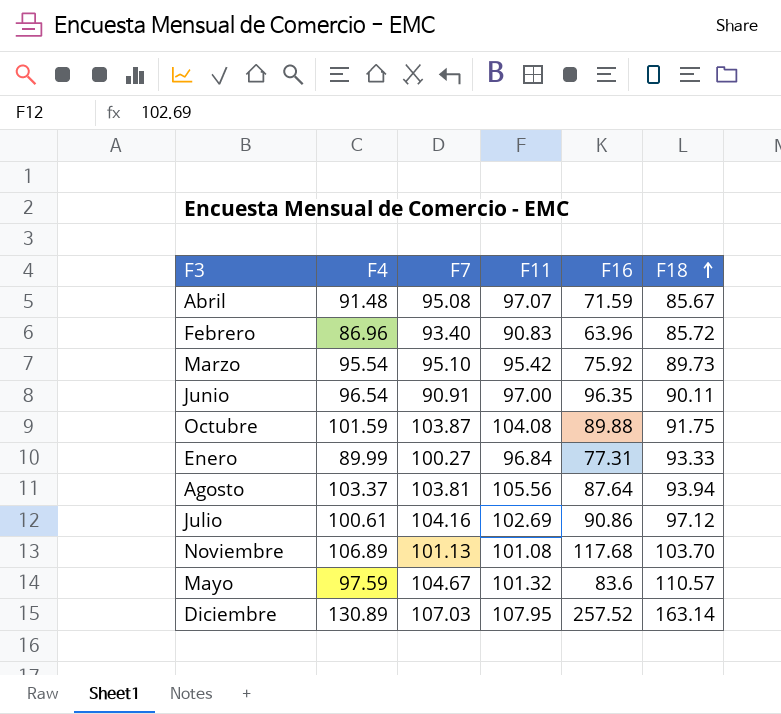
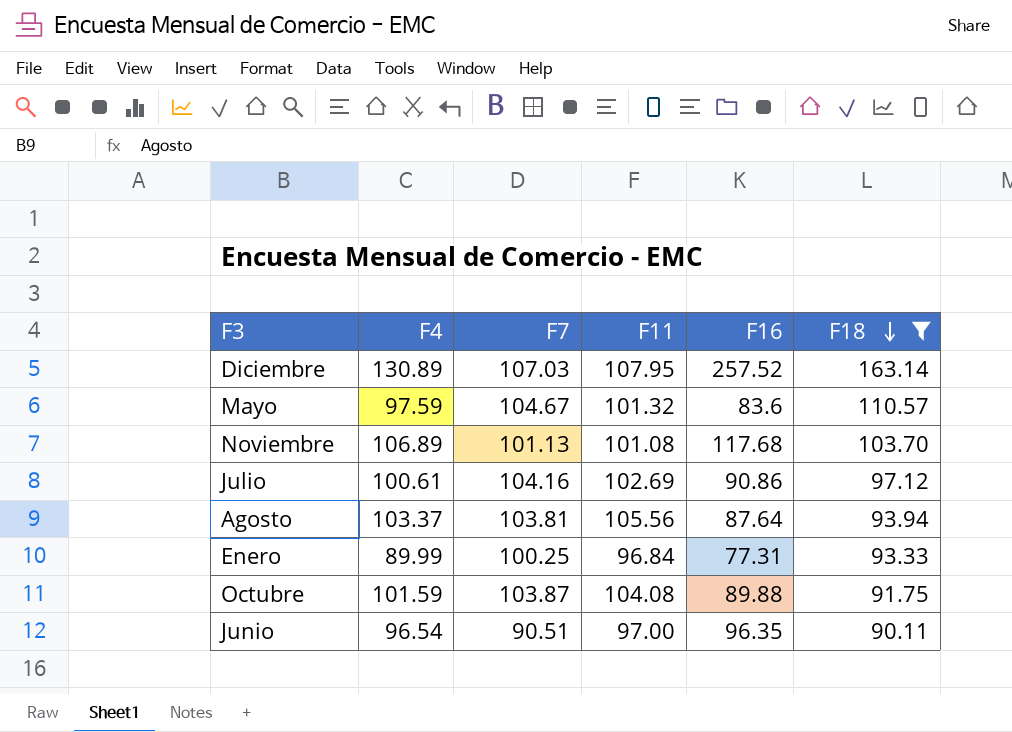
filter: none -> F18 >= 90.11
row order: F18 ascending -> F18 descending
Enero | F7: 100.27 -> 100.25
Junio | F7: 90.91 -> 90.51

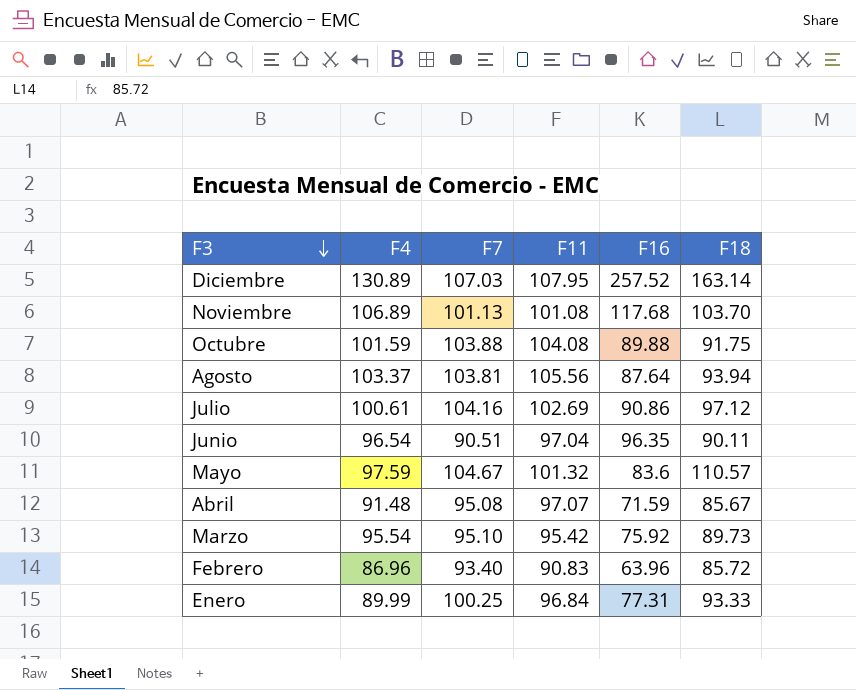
filter: F18 >= 90.11 -> none
row order: F18 descending -> F3 descending
Octubre | F7: 103.87 -> 103.88
Junio | F11: 97.00 -> 97.04

